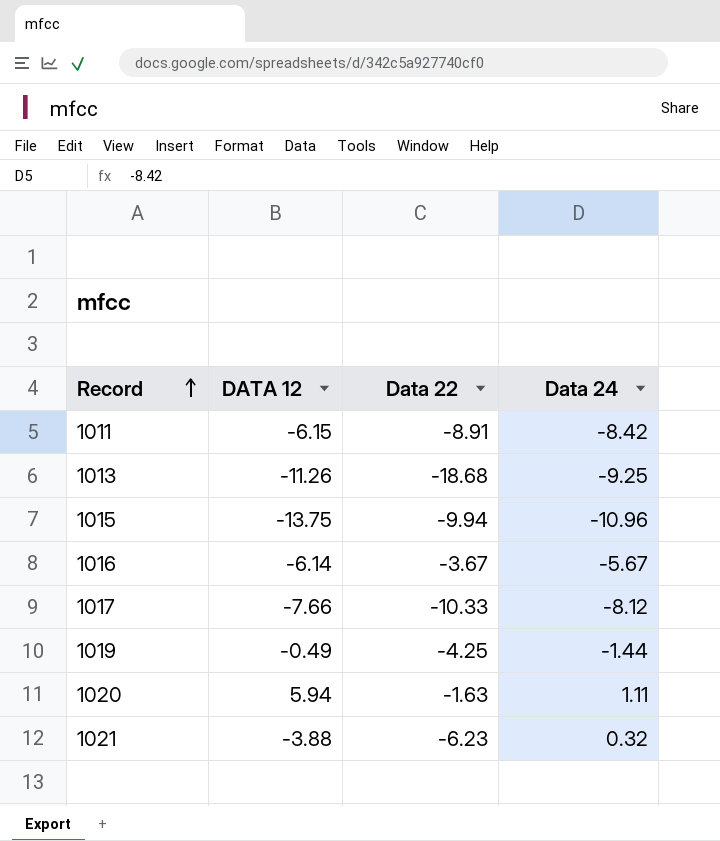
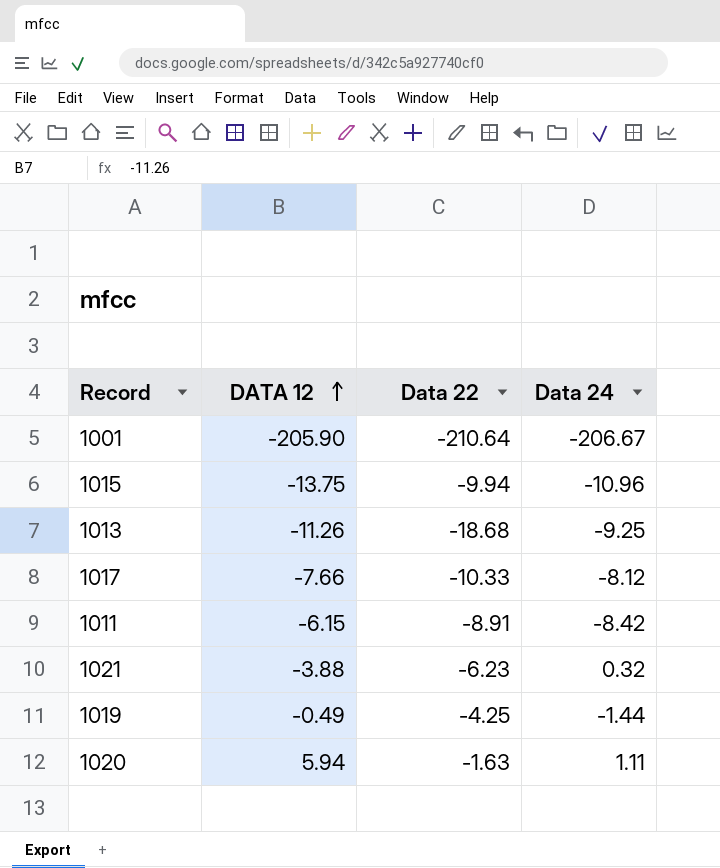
row order: Record ascending -> DATA 12 ascending
row 1016: -6.14 | -3.67 | -5.67 -> none
row 1001: none -> -205.90 | -210.64 | -206.67

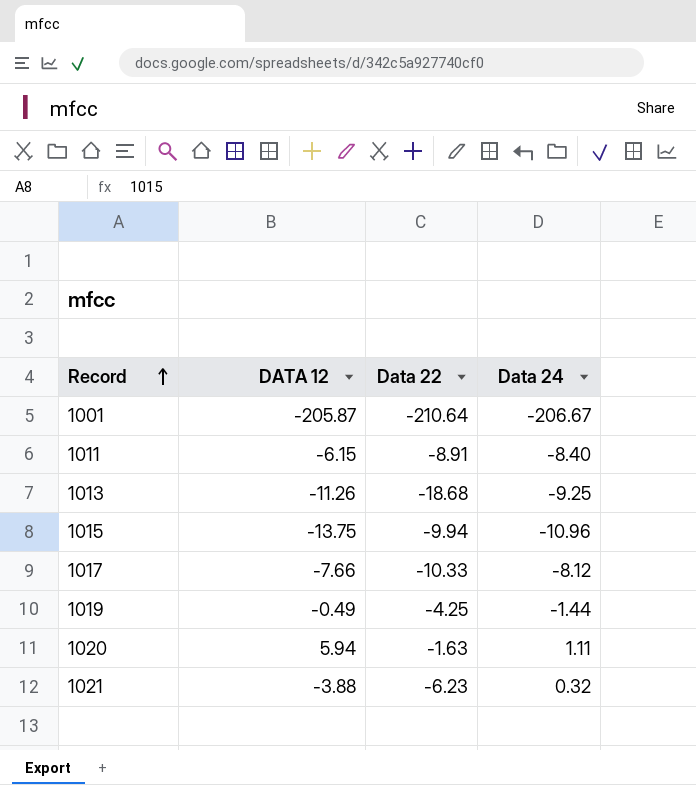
row order: DATA 12 ascending -> Record ascending
1001 | DATA 12: -205.90 -> -205.87
1011 | Data 24: -8.42 -> -8.40

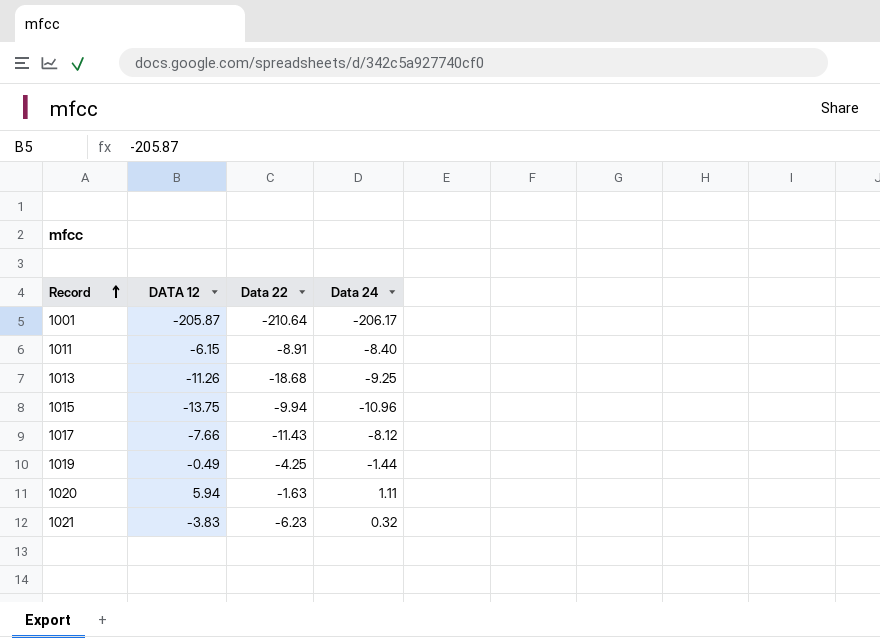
1001 | Data 24: -206.67 -> -206.17
1017 | Data 22: -10.33 -> -11.43
1021 | DATA 12: -3.88 -> -3.83

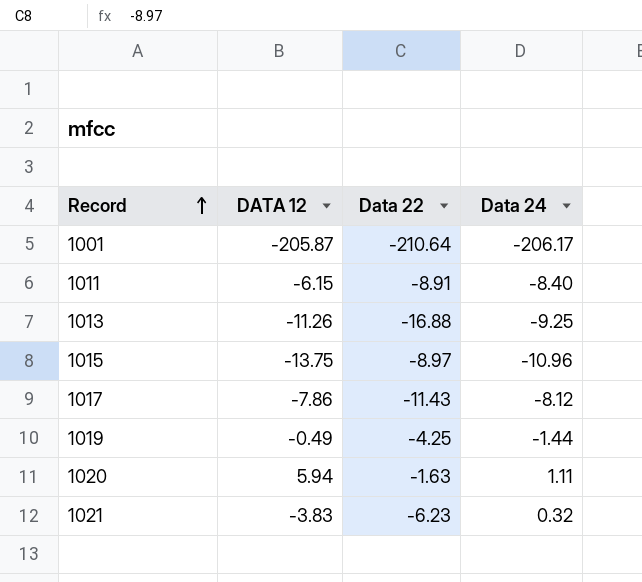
1013 | Data 22: -18.68 -> -16.88
1015 | Data 22: -9.94 -> -8.97
1017 | DATA 12: -7.66 -> -7.86

